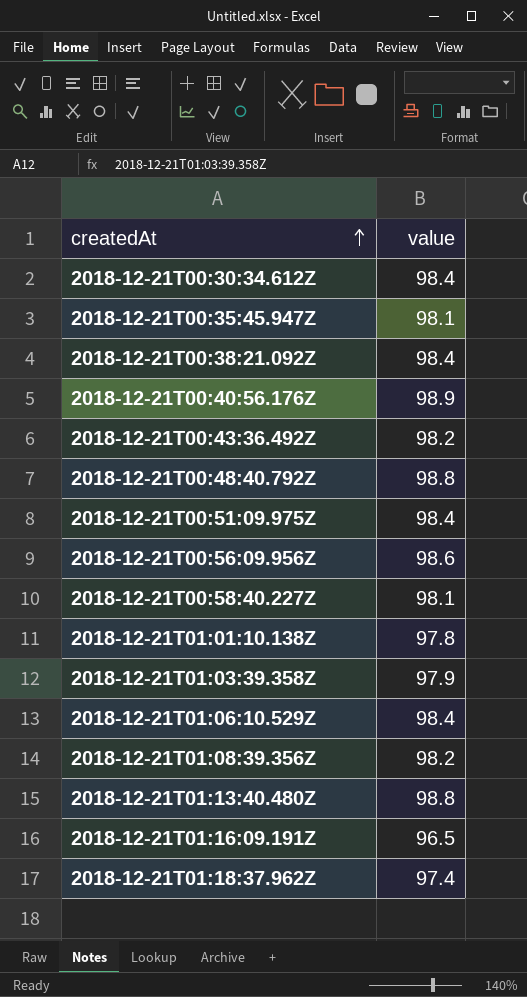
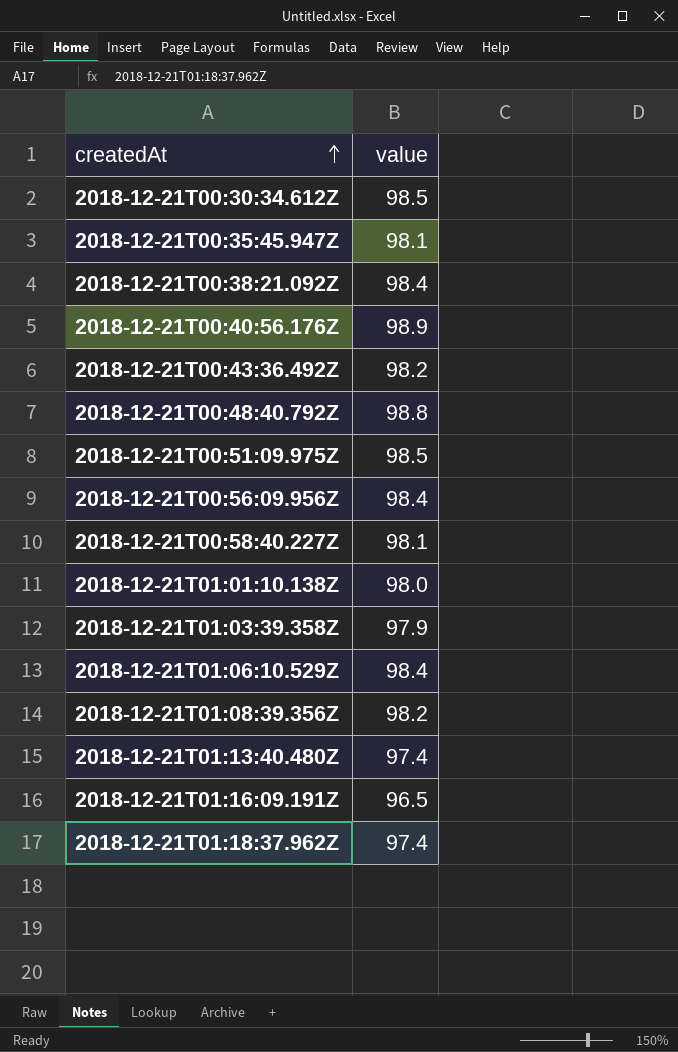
2018-12-21T00:30:34.612Z | value: 98.4 -> 98.5
2018-12-21T00:51:09.975Z | value: 98.4 -> 98.5
2018-12-21T00:56:09.956Z | value: 98.6 -> 98.4
2018-12-21T01:01:10.138Z | value: 97.8 -> 98.0
2018-12-21T01:13:40.480Z | value: 98.8 -> 97.4

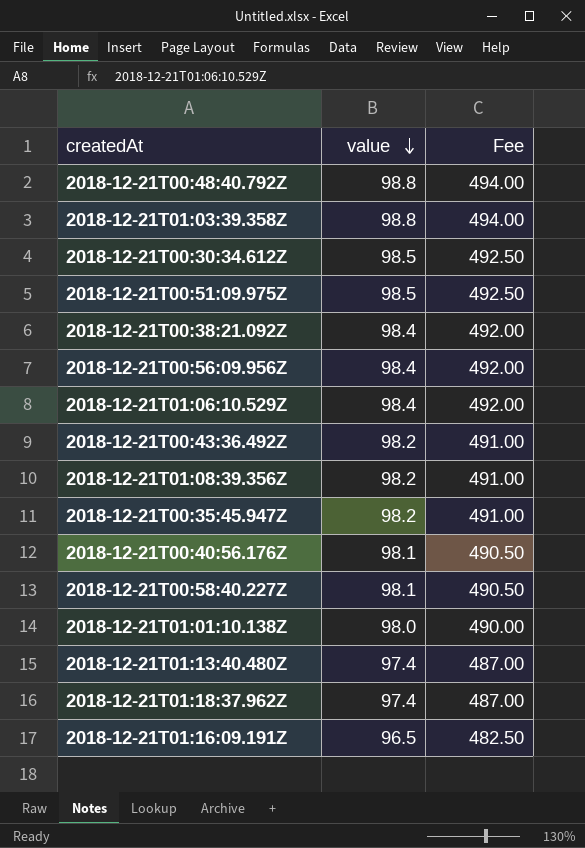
row order: createdAt ascending -> value descending
column Fee | formula: none -> [value] * 5
2018-12-21T01:03:39.358Z | value: 97.9 -> 98.8
2018-12-21T00:35:45.947Z | value: 98.1 -> 98.2
2018-12-21T00:40:56.176Z | value: 98.9 -> 98.1

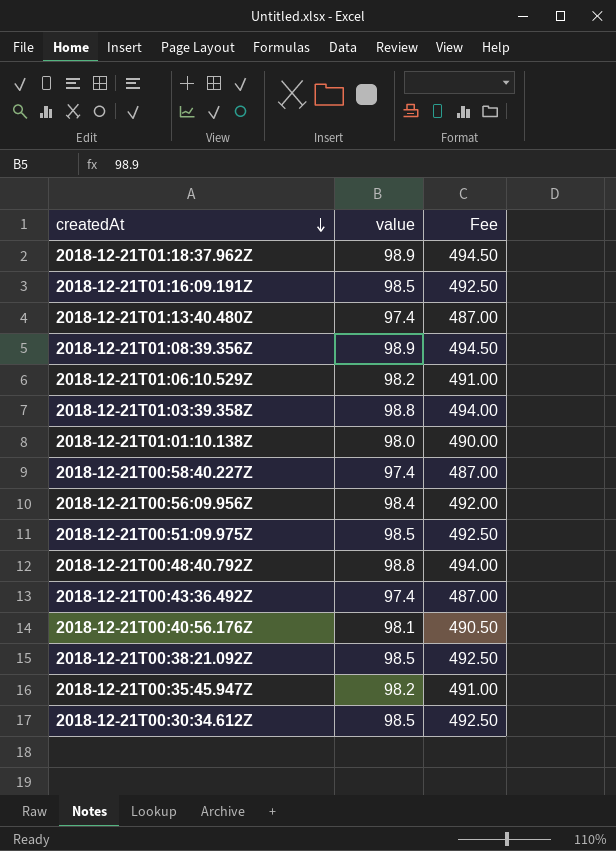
row order: value descending -> createdAt descending
2018-12-21T01:18:37.962Z | value: 97.4 -> 98.9
2018-12-21T01:18:37.962Z | Fee: 487.00 -> 494.50
2018-12-21T01:16:09.191Z | value: 96.5 -> 98.5
2018-12-21T01:16:09.191Z | Fee: 482.50 -> 492.50
2018-12-21T01:08:39.356Z | value: 98.2 -> 98.9
2018-12-21T01:08:39.356Z | Fee: 491.00 -> 494.50
2018-12-21T01:06:10.529Z | value: 98.4 -> 98.2
2018-12-21T01:06:10.529Z | Fee: 492.00 -> 491.00
2018-12-21T00:58:40.227Z | value: 98.1 -> 97.4
2018-12-21T00:58:40.227Z | Fee: 490.50 -> 487.00
2018-12-21T00:43:36.492Z | value: 98.2 -> 97.4
2018-12-21T00:43:36.492Z | Fee: 491.00 -> 487.00
2018-12-21T00:38:21.092Z | value: 98.4 -> 98.5
2018-12-21T00:38:21.092Z | Fee: 492.00 -> 492.50

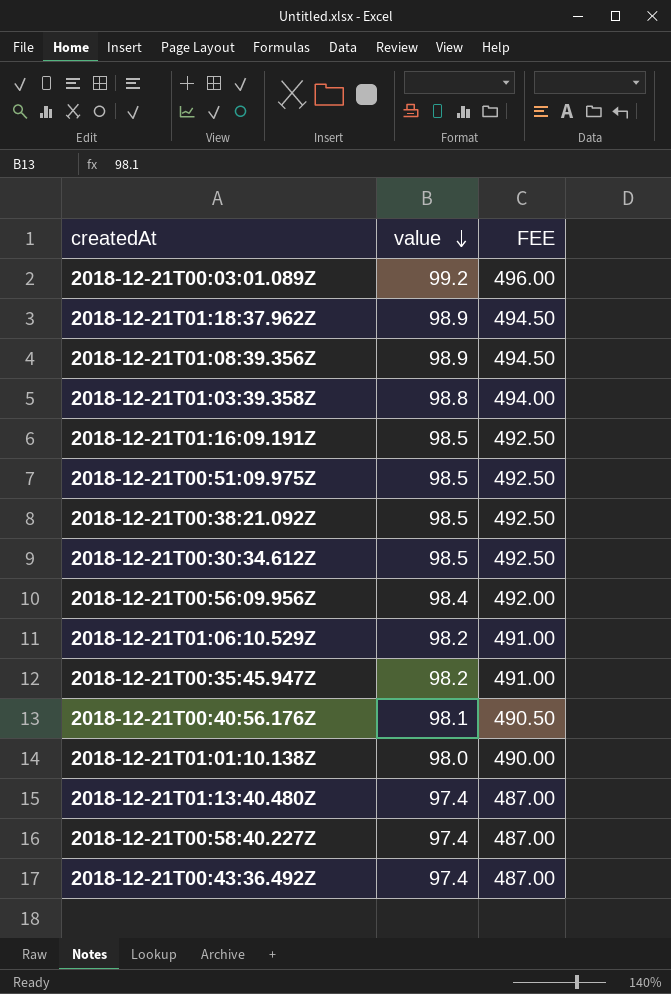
row order: createdAt descending -> value descending
column name: Fee -> FEE
row 2018-12-21T00:48:40.792Z: 98.8 | 494.00 -> none
row 2018-12-21T00:03:01.089Z: none -> 99.2 | 496.00

